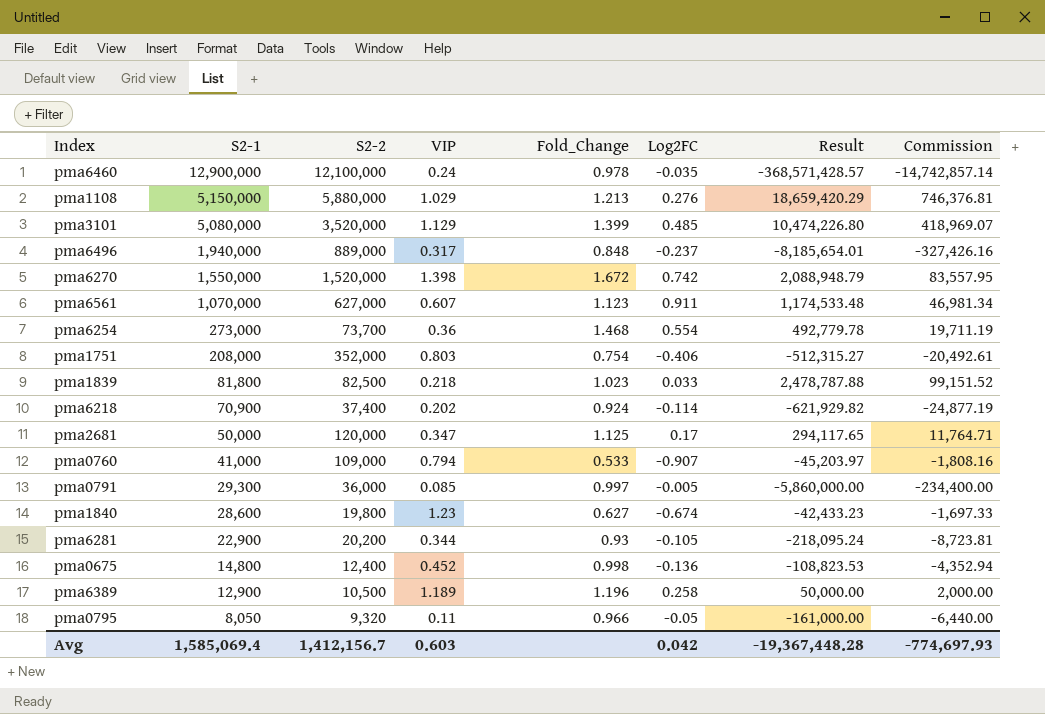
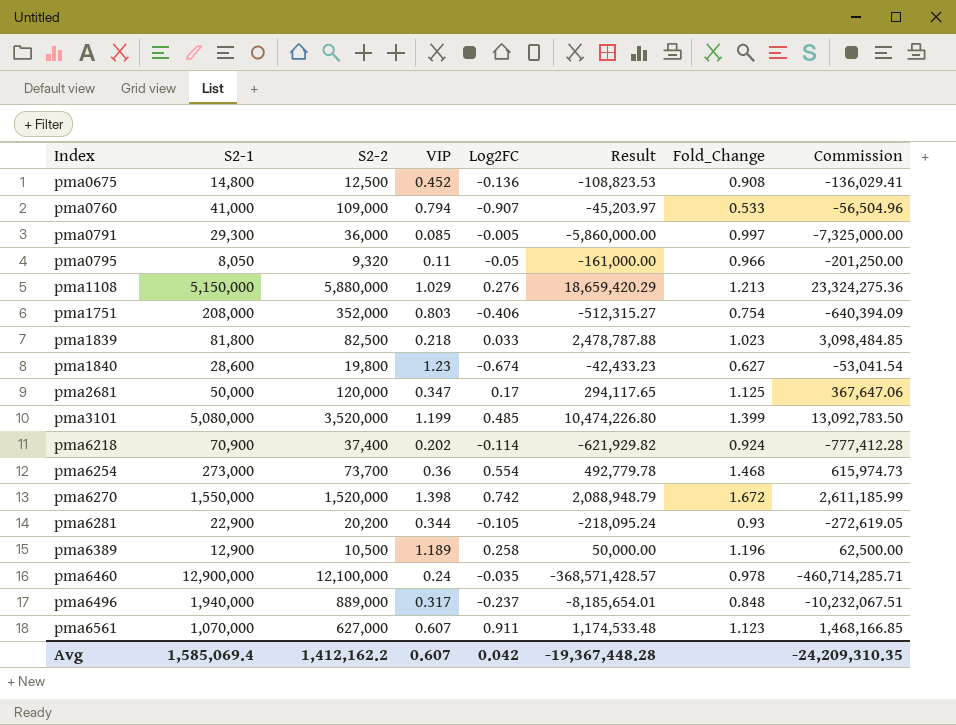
row order: S2-1 descending -> Index ascending
column Fold_Change | position: 5 -> 7
column Commission | formula: [Result] * 0.04 -> [Result] * 1.25
pma0675 | S2-2: 12,400 -> 12,500
pma0675 | Fold_Change: 0.998 -> 0.908
pma3101 | VIP: 1.129 -> 1.199
Avg | S2-2: 1,412,156.7 -> 1,412,162.2
Avg | VIP: 0.603 -> 0.607
Avg | Commission: -774,697.93 -> -24,209,310.35

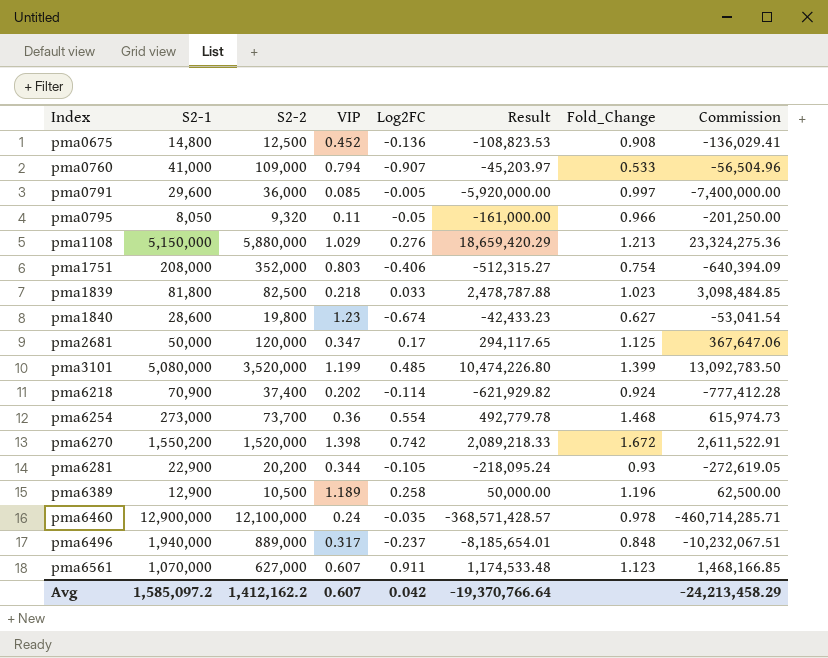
pma0791 | S2-1: 29,300 -> 29,600
pma0791 | Result: -5,860,000.00 -> -5,920,000.00
pma0791 | Commission: -7,325,000.00 -> -7,400,000.00
pma6270 | S2-1: 1,550,000 -> 1,550,200
pma6270 | Result: 2,088,948.79 -> 2,089,218.33
pma6270 | Commission: 2,611,185.99 -> 2,611,522.91
Avg | S2-1: 1,585,069.4 -> 1,585,097.2
Avg | Result: -19,367,448.28 -> -19,370,766.64
Avg | Commission: -24,209,310.35 -> -24,213,458.29

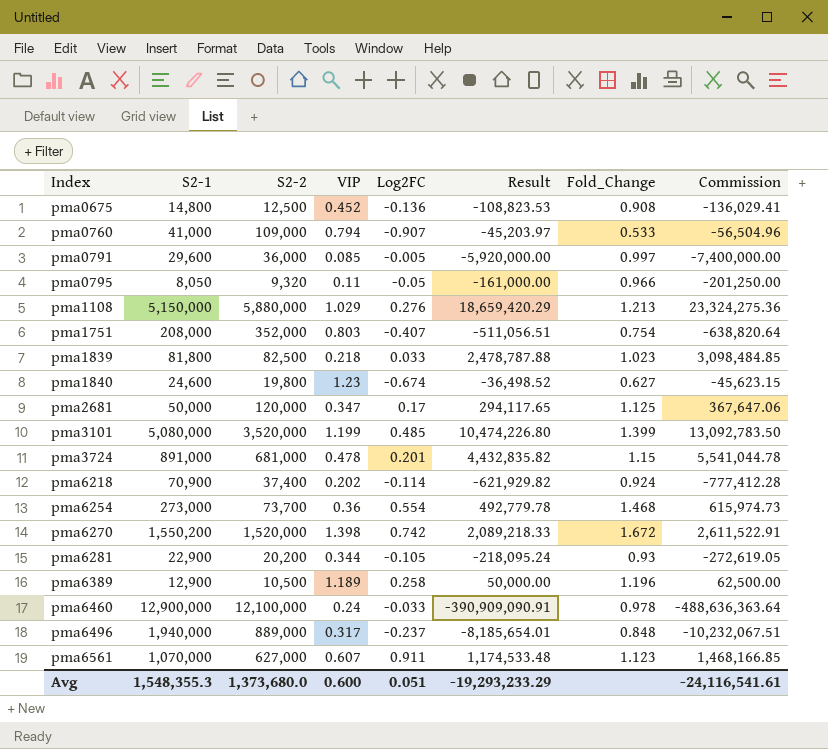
pma1751 | Log2FC: -0.406 -> -0.407
pma1751 | Result: -512,315.27 -> -511,056.51
pma1751 | Commission: -640,394.09 -> -638,820.64
pma1840 | S2-1: 28,600 -> 24,600
pma1840 | Result: -42,433.23 -> -36,498.52
pma1840 | Commission: -53,041.54 -> -45,623.15
row pma3724: none -> 891,000 | 681,000 | 0.478 | 0.201 | 4,432,835.82 | 1.15 | 5,541,044.78
pma6460 | Log2FC: -0.035 -> -0.033
pma6460 | Result: -368,571,428.57 -> -390,909,090.91
pma6460 | Commission: -460,714,285.71 -> -488,636,363.64
Avg | S2-1: 1,585,097.2 -> 1,548,355.3
Avg | S2-2: 1,412,162.2 -> 1,373,680.0
Avg | VIP: 0.607 -> 0.600
Avg | Log2FC: 0.042 -> 0.051
Avg | Result: -19,370,766.64 -> -19,293,233.29
Avg | Commission: -24,213,458.29 -> -24,116,541.61

